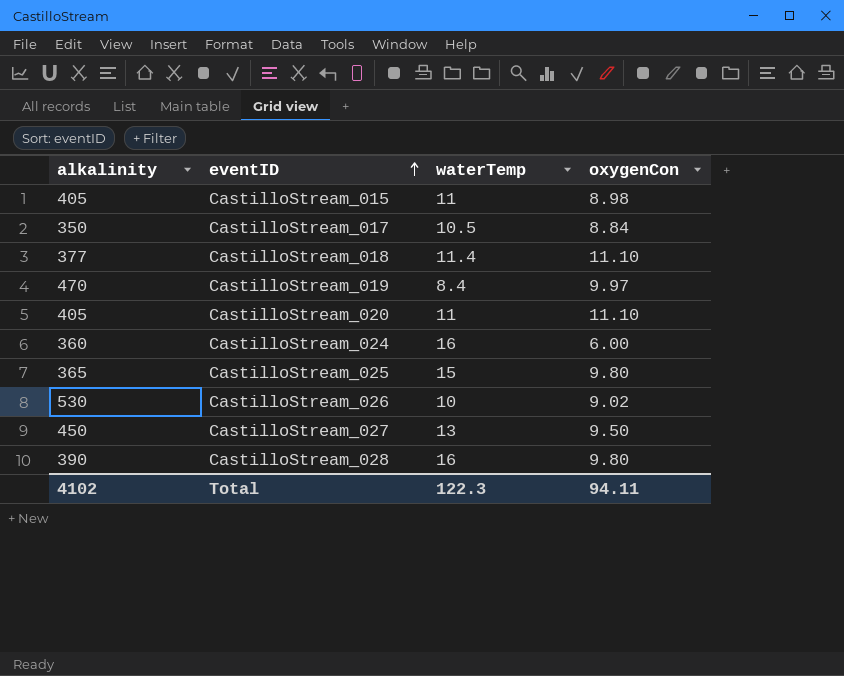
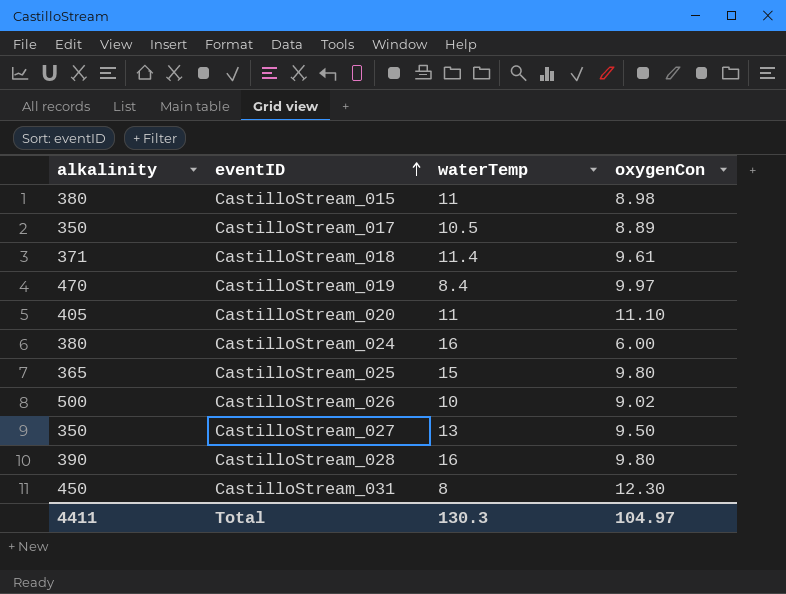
CastilloStream_015 | alkalinity: 405 -> 380
CastilloStream_017 | oxygenCon: 8.84 -> 8.89
CastilloStream_018 | alkalinity: 377 -> 371
CastilloStream_018 | oxygenCon: 11.10 -> 9.61
CastilloStream_024 | alkalinity: 360 -> 380
CastilloStream_026 | alkalinity: 530 -> 500
CastilloStream_027 | alkalinity: 450 -> 350
row CastilloStream_031: none -> 450 | 8 | 12.30
Total | alkalinity: 4102 -> 4411
Total | waterTemp: 122.3 -> 130.3
Total | oxygenCon: 94.11 -> 104.97

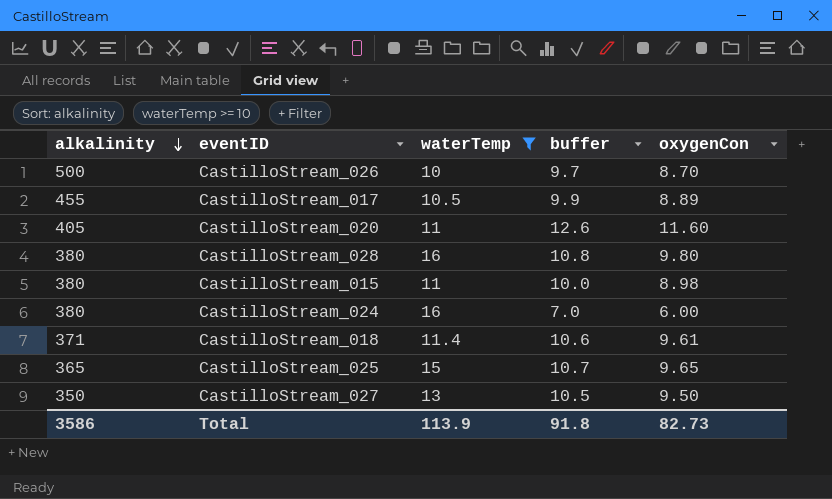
filter: none -> waterTemp >= 10
row order: eventID ascending -> alkalinity descending
column buffer | formula: none -> [oxygenCon] + 1
CastilloStream_026 | oxygenCon: 9.02 -> 8.70
CastilloStream_017 | alkalinity: 350 -> 455
CastilloStream_020 | oxygenCon: 11.10 -> 11.60
CastilloStream_028 | alkalinity: 390 -> 380
CastilloStream_025 | oxygenCon: 9.80 -> 9.65
Total | alkalinity: 4411 -> 3586
Total | waterTemp: 130.3 -> 113.9
Total | oxygenCon: 104.97 -> 82.73

